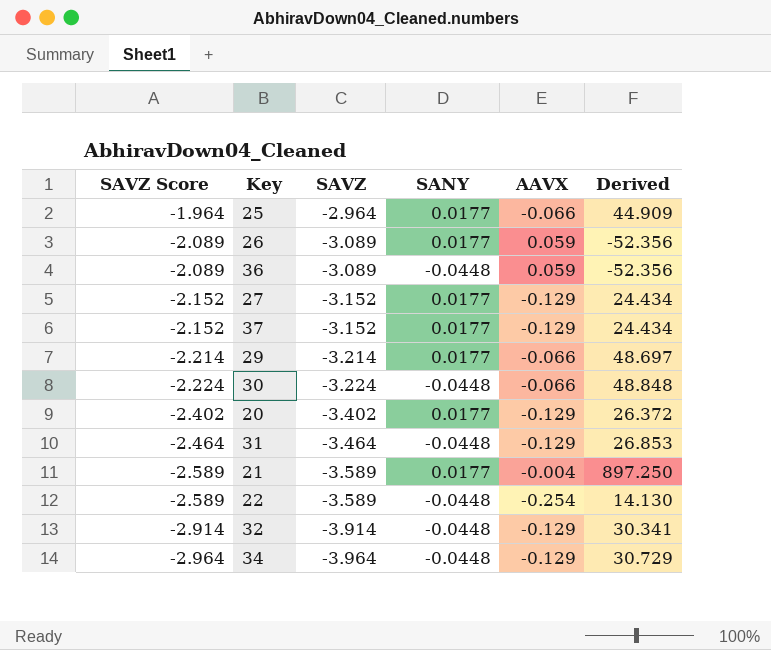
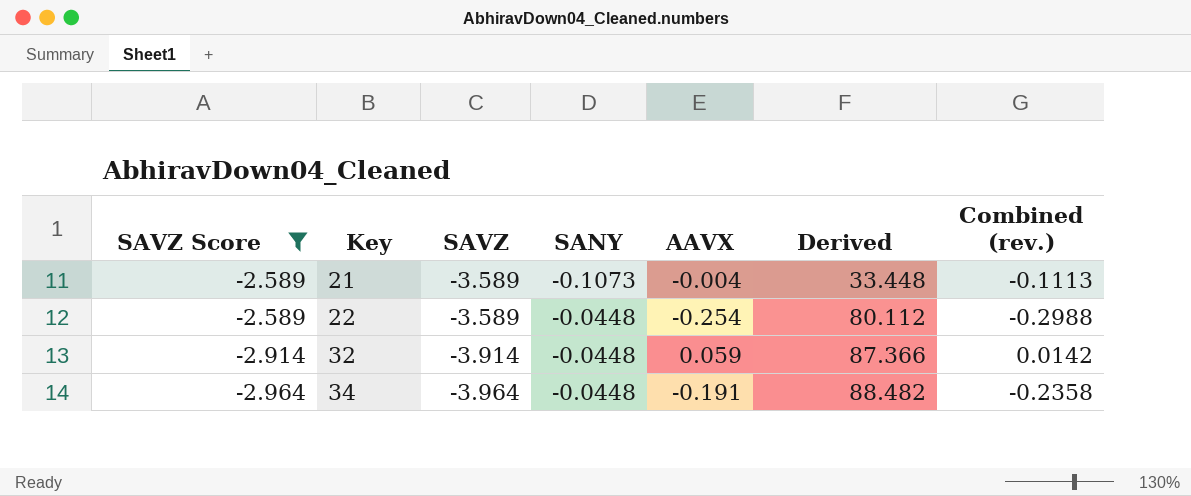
filter: none -> SAVZ Score <= -2.589
column Derived | formula: [SAVZ] / [AAVX] -> [SAVZ] / [SANY]
column Combined (rev.) | formula: none -> [SANY] + [AAVX]
21 | SANY: 0.0177 -> -0.1073
32 | AAVX: -0.129 -> 0.059
34 | AAVX: -0.129 -> -0.191

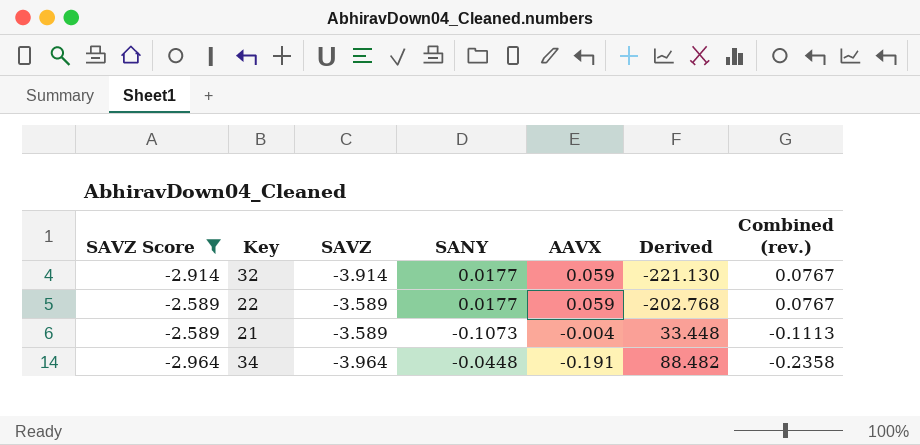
row order: SAVZ Score descending -> AAVX descending
32 | SANY: -0.0448 -> 0.0177
32 | Derived: 87.366 -> -221.130
32 | Combined (rev.): 0.0142 -> 0.0767
22 | SANY: -0.0448 -> 0.0177
22 | AAVX: -0.254 -> 0.059
22 | Derived: 80.112 -> -202.768
22 | Combined (rev.): -0.2988 -> 0.0767

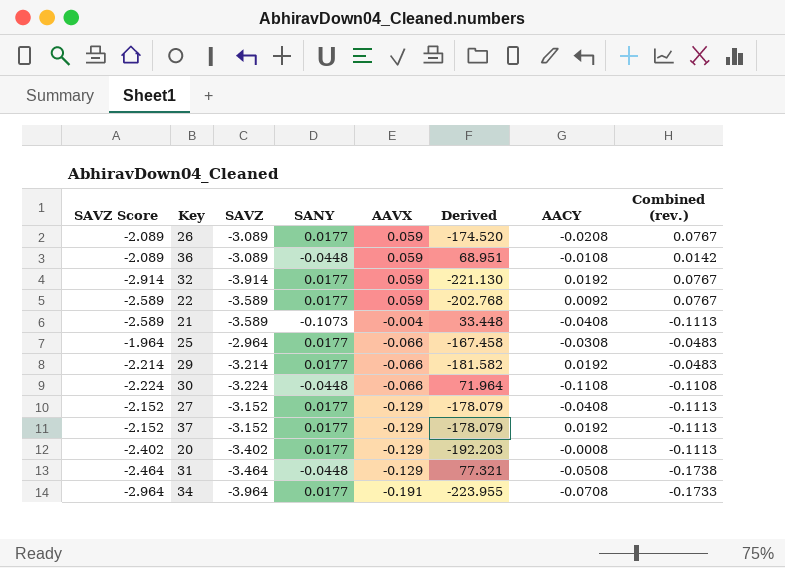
filter: SAVZ Score <= -2.589 -> none
column AACY | position: none -> 7
34 | SANY: -0.0448 -> 0.0177
34 | Derived: 88.482 -> -223.955
34 | Combined (rev.): -0.2358 -> -0.1733

